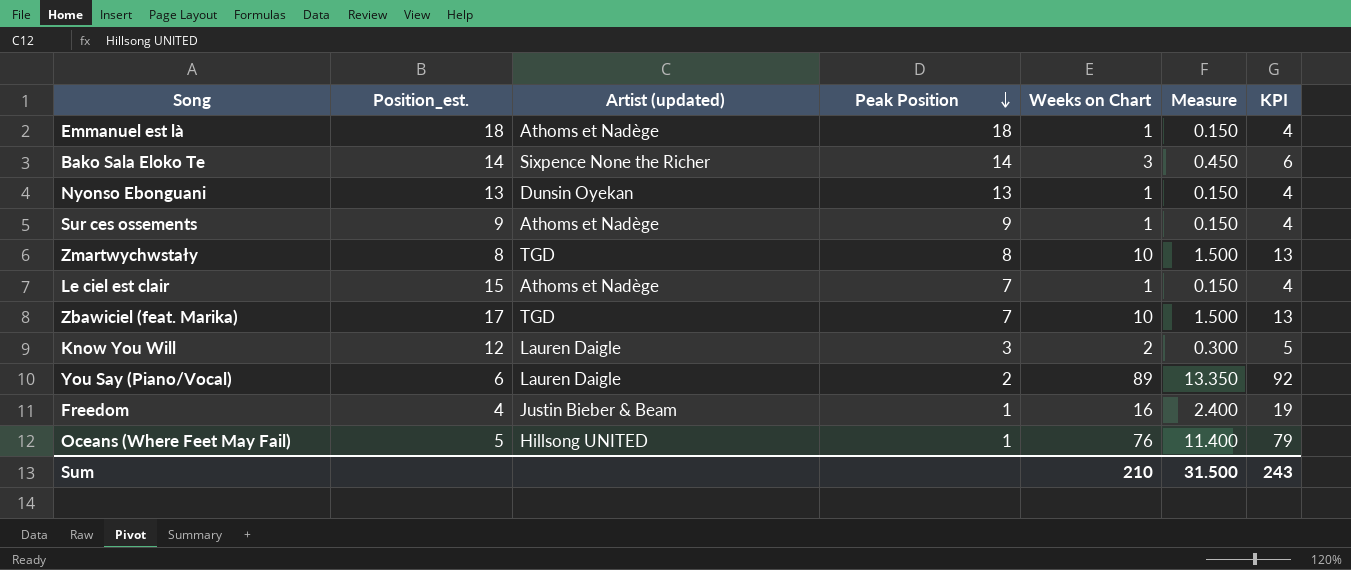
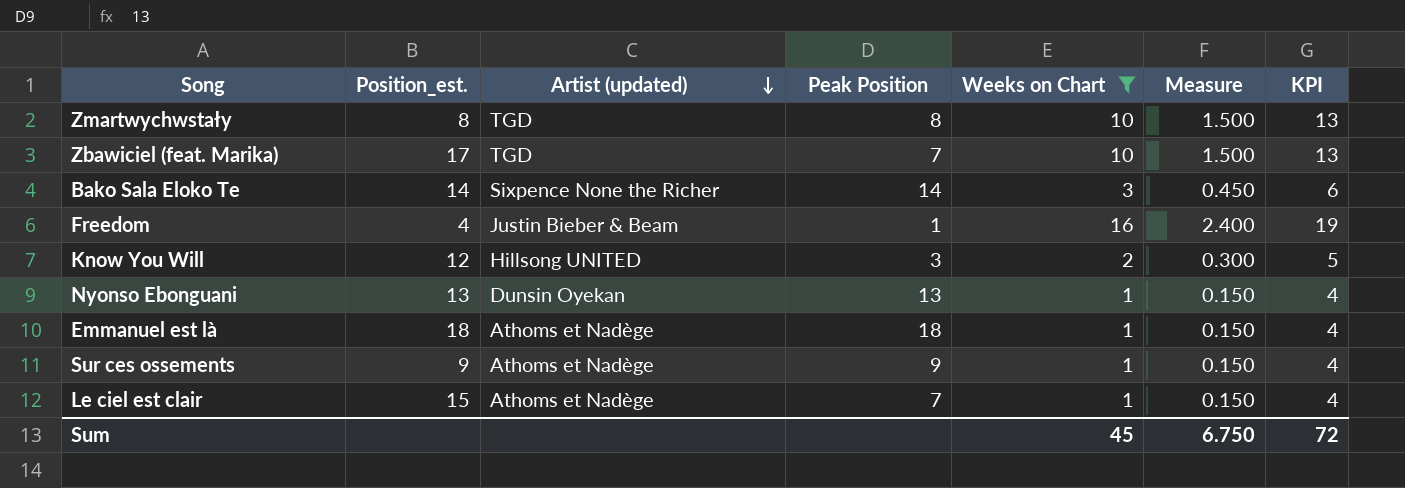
filter: none -> Weeks on Chart <= 16
row order: Peak Position descending -> Artist (updated) descending
Know You Will | Artist (updated): Lauren Daigle -> Hillsong UNITED
Sum | Weeks on Chart: 210 -> 45
Sum | Measure: 31.500 -> 6.750
Sum | KPI: 243 -> 72

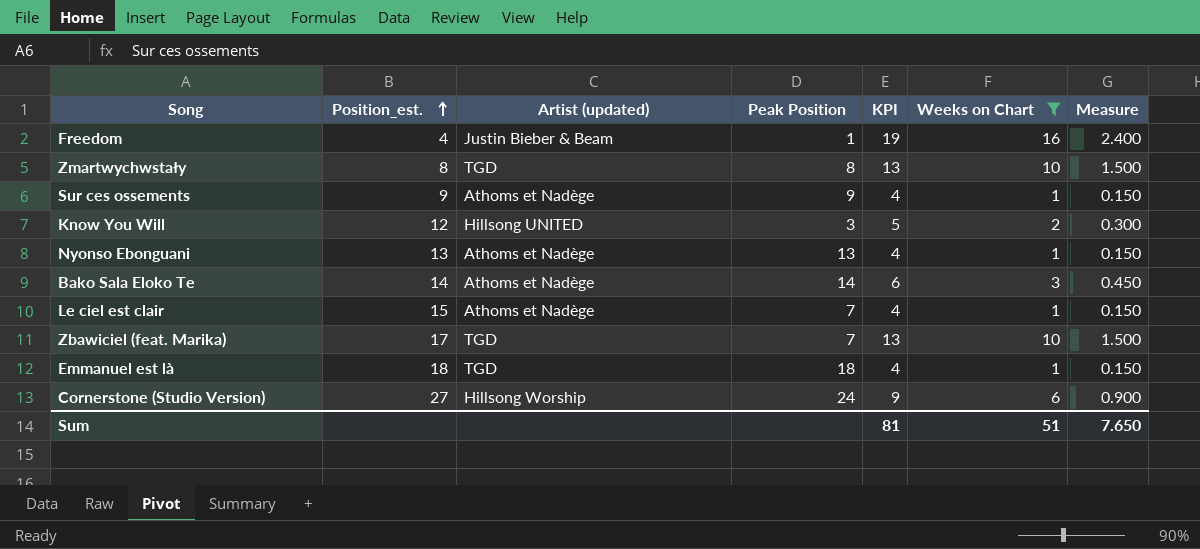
row order: Artist (updated) descending -> Position_est. ascending
column KPI | position: 7 -> 5
Nyonso Ebonguani | Artist (updated): Dunsin Oyekan -> Athoms et Nadège
Bako Sala Eloko Te | Artist (updated): Sixpence None the Richer -> Athoms et Nadège
Emmanuel est là | Artist (updated): Athoms et Nadège -> TGD
row Cornerstone (Studio Version): none -> 27 | Hillsong Worship | 24 | 9 | 6 | 0.900
Sum | KPI: 72 -> 81
Sum | Weeks on Chart: 45 -> 51
Sum | Measure: 6.750 -> 7.650

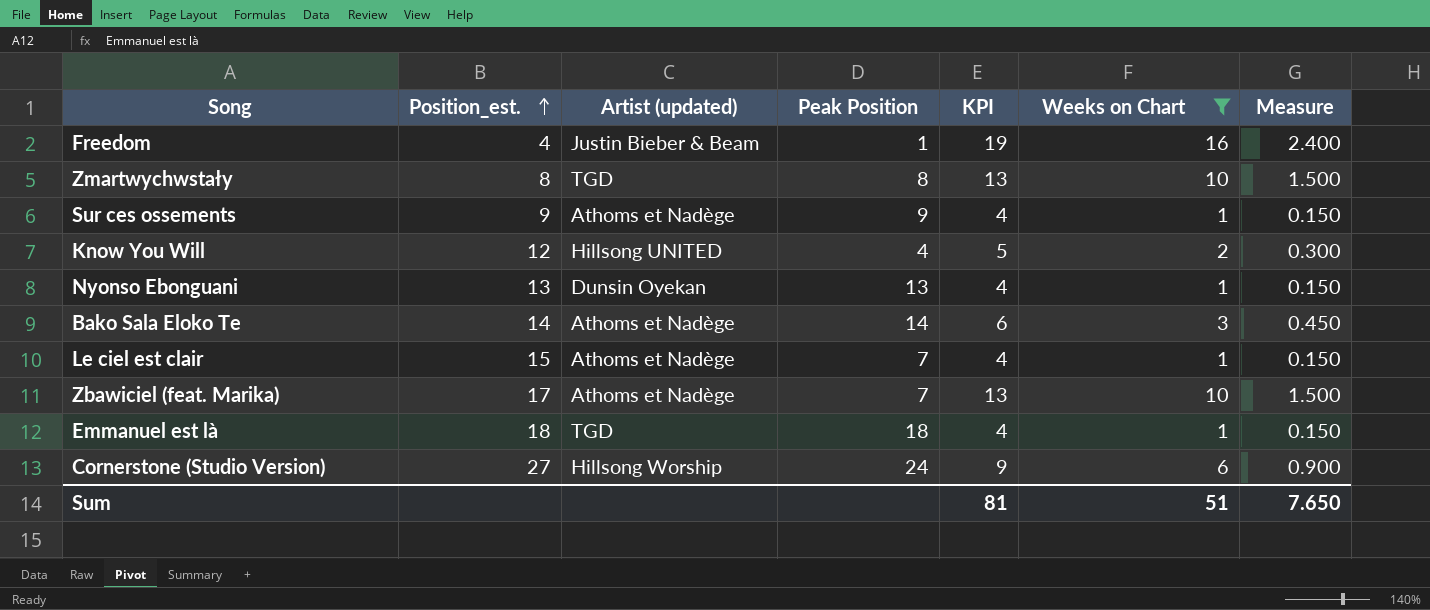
Know You Will | Peak Position: 3 -> 4
Nyonso Ebonguani | Artist (updated): Athoms et Nadège -> Dunsin Oyekan
Zbawiciel (feat. Marika) | Artist (updated): TGD -> Athoms et Nadège

